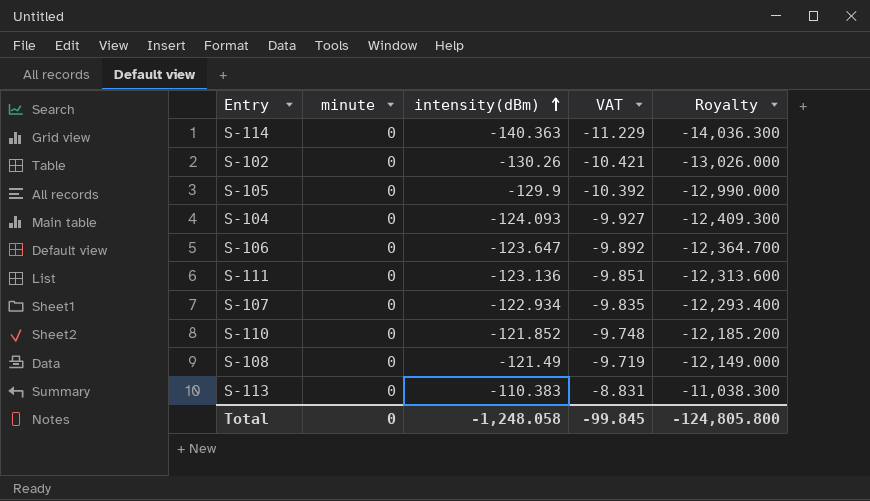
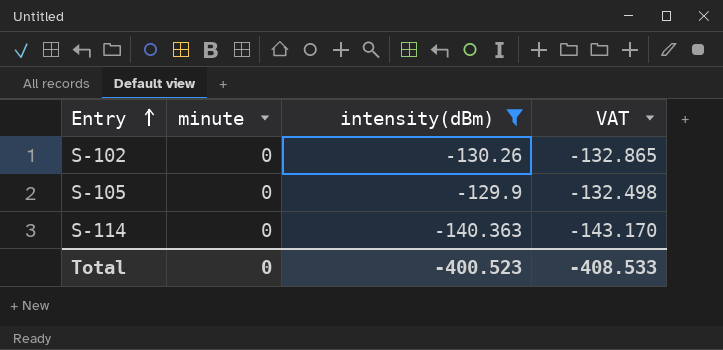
filter: none -> intensity(dBm) <= -129.9
row order: intensity(dBm) ascending -> Entry ascending
column Royalty | formula: [intensity(dBm)] * 100 -> none
column VAT | formula: [intensity(dBm)] * 0.08 -> [intensity(dBm)] * 1.02
Total | intensity(dBm): -1,248.058 -> -400.523
Total | VAT: -99.845 -> -408.533

